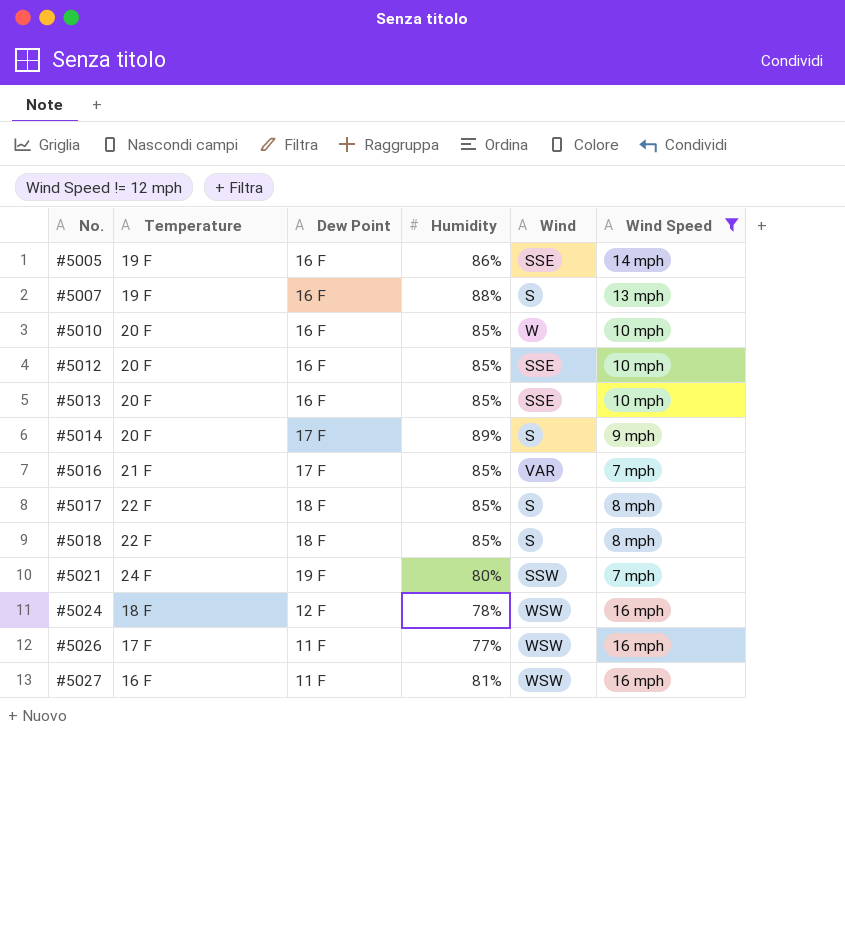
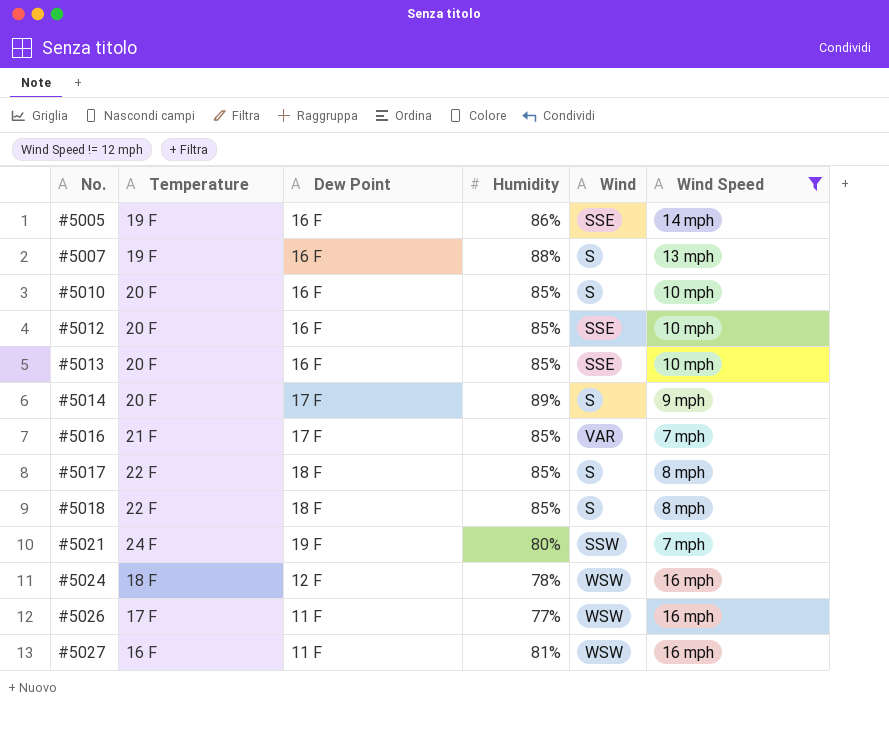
#5010 | Wind: W -> S

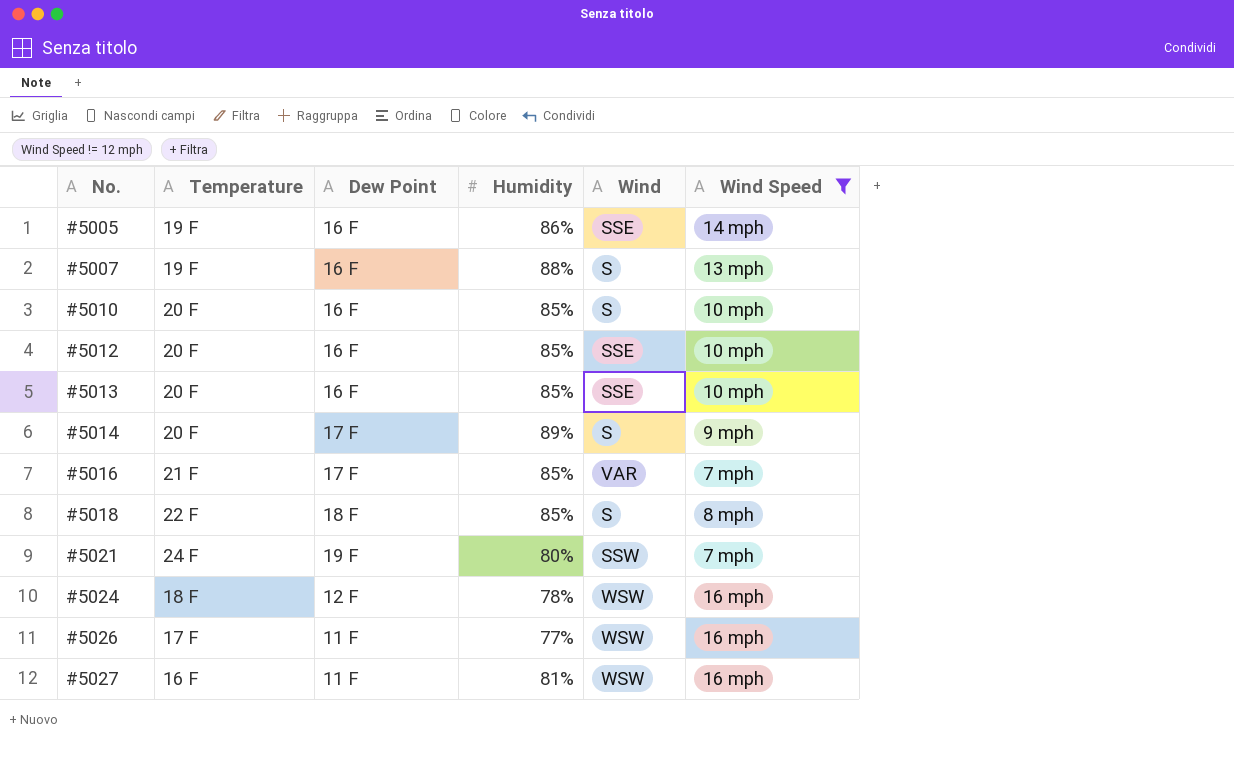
row #5017: 22 F | 18 F | 85% | S | 8 mph -> none

